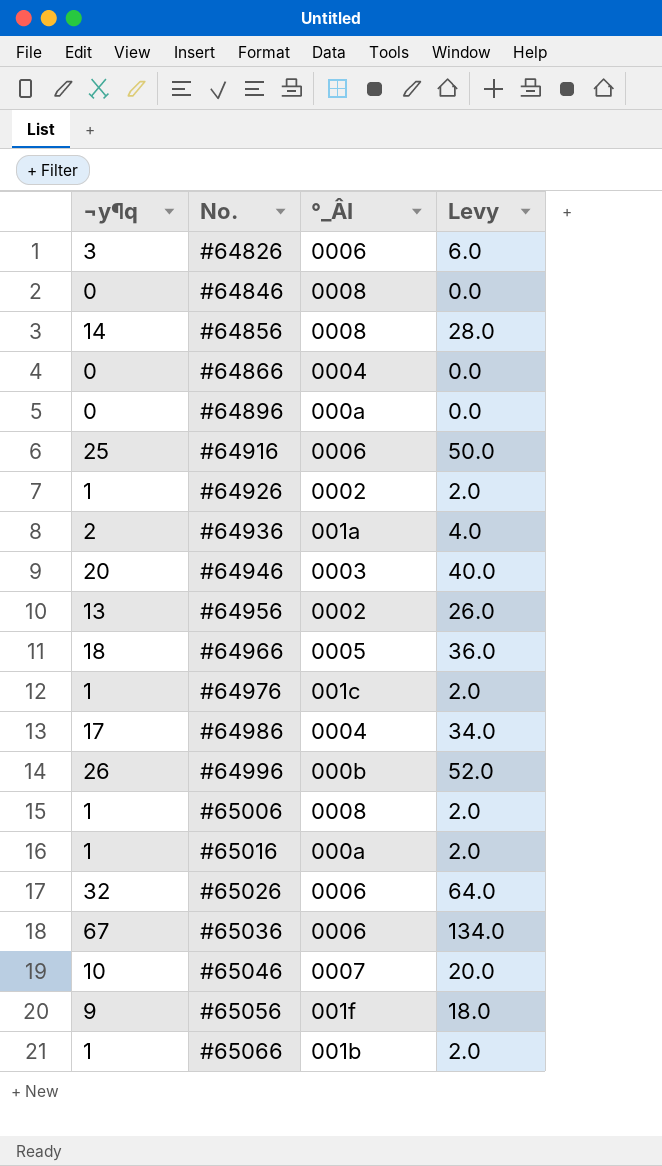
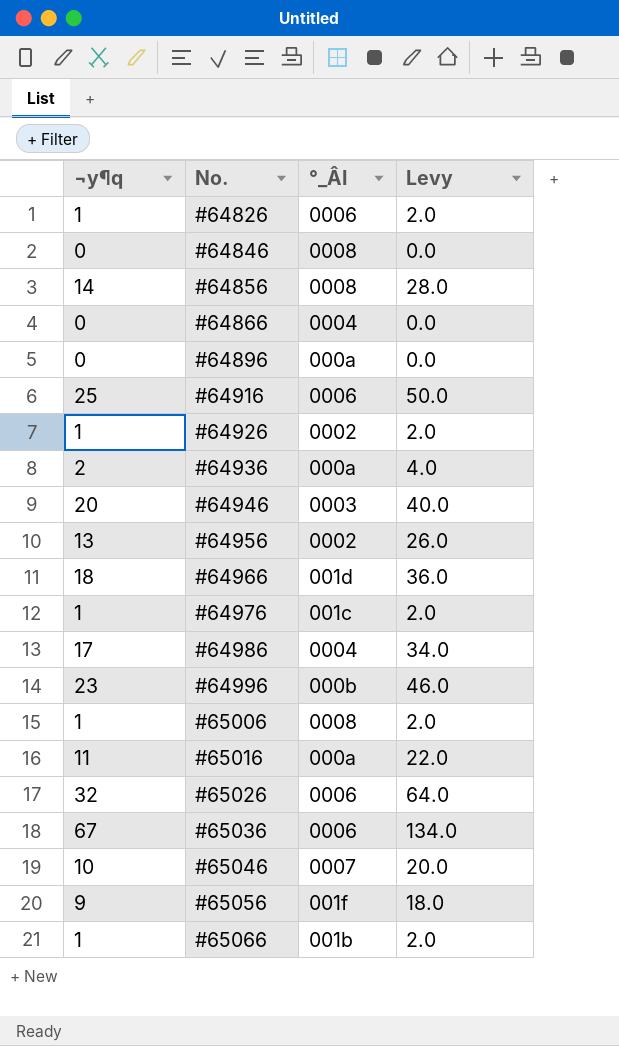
#64826 | ¬y¶q: 3 -> 1
#64826 | Levy: 6.0 -> 2.0
#64936 | °_ÂI: 001a -> 000a
#64966 | °_ÂI: 0005 -> 001d
#64996 | ¬y¶q: 26 -> 23
#64996 | Levy: 52.0 -> 46.0
#65016 | ¬y¶q: 1 -> 11
#65016 | Levy: 2.0 -> 22.0

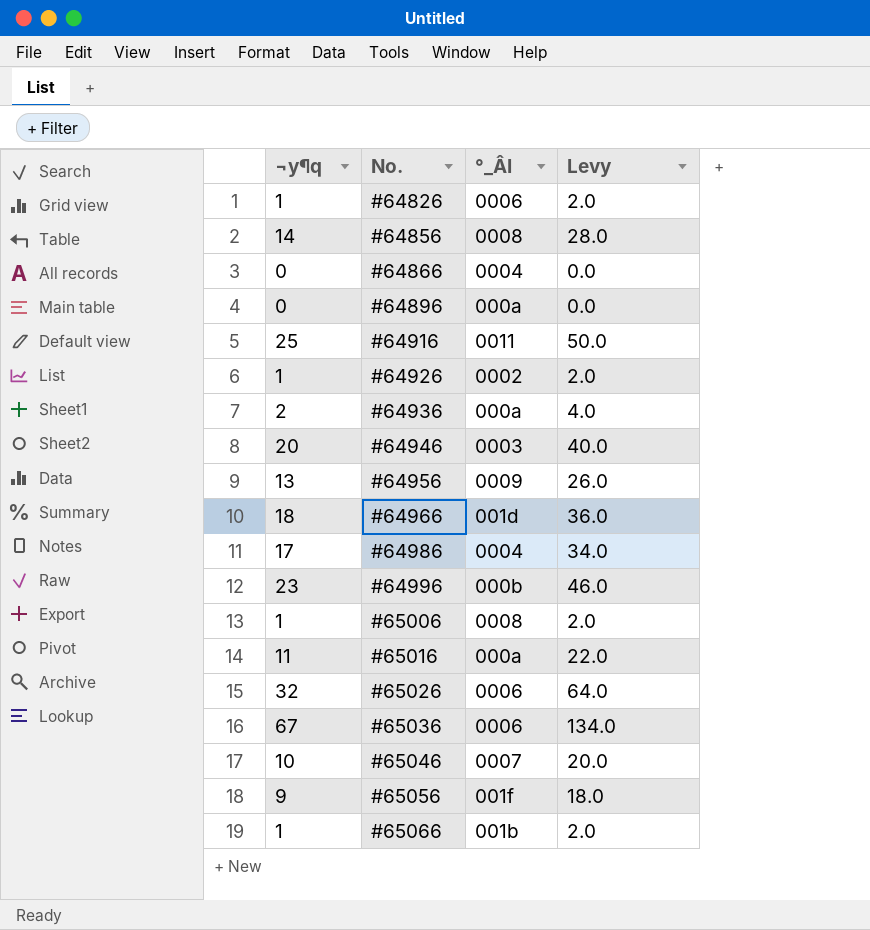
row #64846: 0 | 0008 | 0.0 -> none
row #64976: 1 | 001c | 2.0 -> none
#64916 | °_ÂI: 0006 -> 0011
#64956 | °_ÂI: 0002 -> 0009

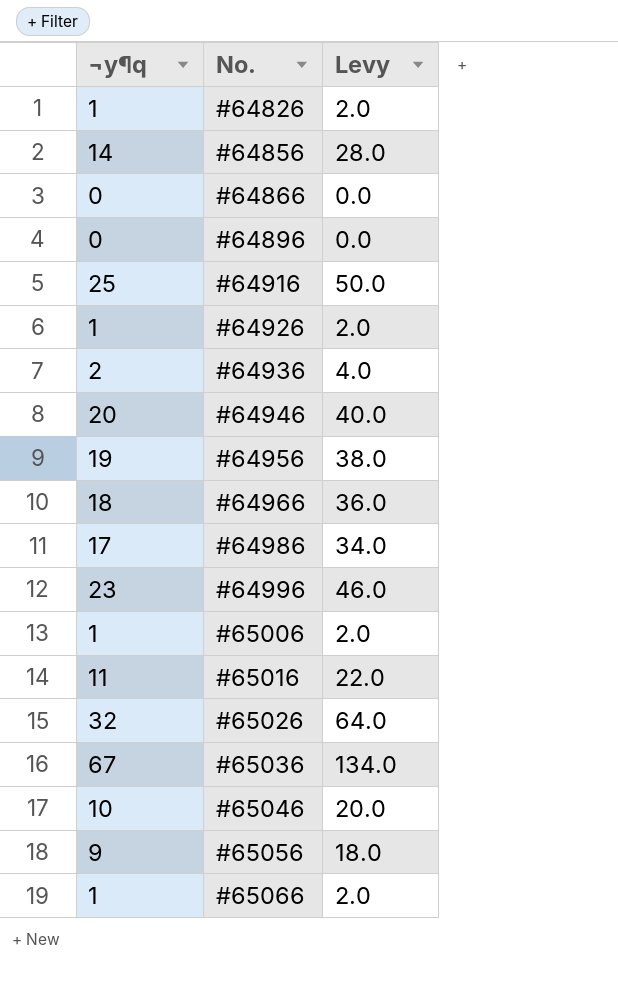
column °_ÂI | position: 3 -> none
#64956 | ¬y¶q: 13 -> 19
#64956 | Levy: 26.0 -> 38.0

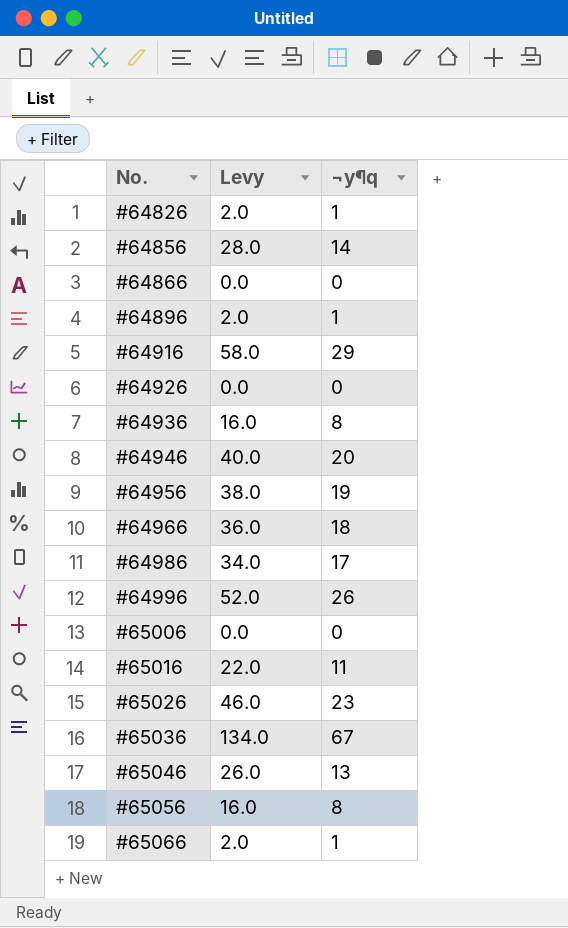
column ¬y¶q | position: 1 -> 3
#64896 | Levy: 0.0 -> 2.0
#64896 | ¬y¶q: 0 -> 1
#64916 | Levy: 50.0 -> 58.0
#64916 | ¬y¶q: 25 -> 29
#64926 | Levy: 2.0 -> 0.0
#64926 | ¬y¶q: 1 -> 0
#64936 | Levy: 4.0 -> 16.0
#64936 | ¬y¶q: 2 -> 8
#64996 | Levy: 46.0 -> 52.0
#64996 | ¬y¶q: 23 -> 26
#65006 | Levy: 2.0 -> 0.0
#65006 | ¬y¶q: 1 -> 0
#65026 | Levy: 64.0 -> 46.0
#65026 | ¬y¶q: 32 -> 23
#65046 | Levy: 20.0 -> 26.0
#65046 | ¬y¶q: 10 -> 13
#65056 | Levy: 18.0 -> 16.0
#65056 | ¬y¶q: 9 -> 8

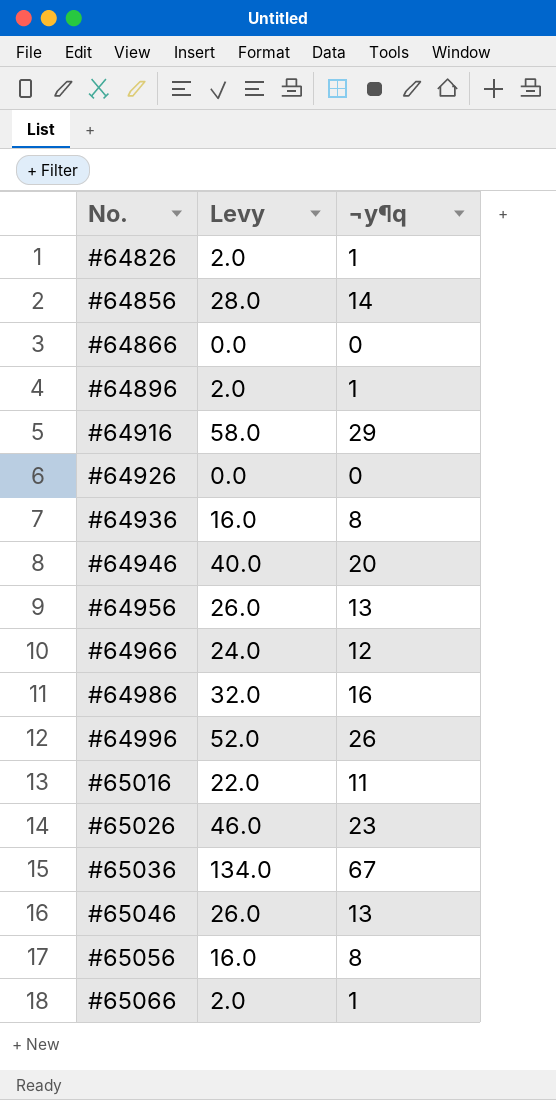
row #65006: 0.0 | 0 -> none
#64956 | Levy: 38.0 -> 26.0
#64956 | ¬y¶q: 19 -> 13
#64966 | Levy: 36.0 -> 24.0
#64966 | ¬y¶q: 18 -> 12
#64986 | Levy: 34.0 -> 32.0
#64986 | ¬y¶q: 17 -> 16

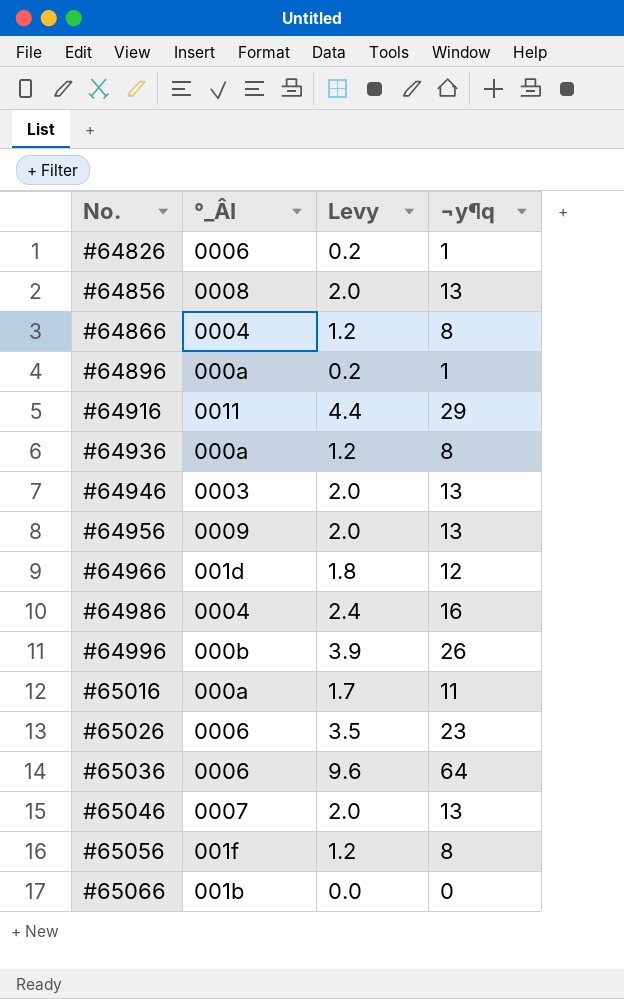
column °_ÂI | position: none -> 2
column Levy | formula: [¬y¶q] * 2 -> [¬y¶q] * 0.15
row #64926: 0.0 | 0 -> none
#64856 | ¬y¶q: 14 -> 13
#64866 | ¬y¶q: 0 -> 8
#64946 | ¬y¶q: 20 -> 13
#65036 | ¬y¶q: 67 -> 64
#65066 | ¬y¶q: 1 -> 0

